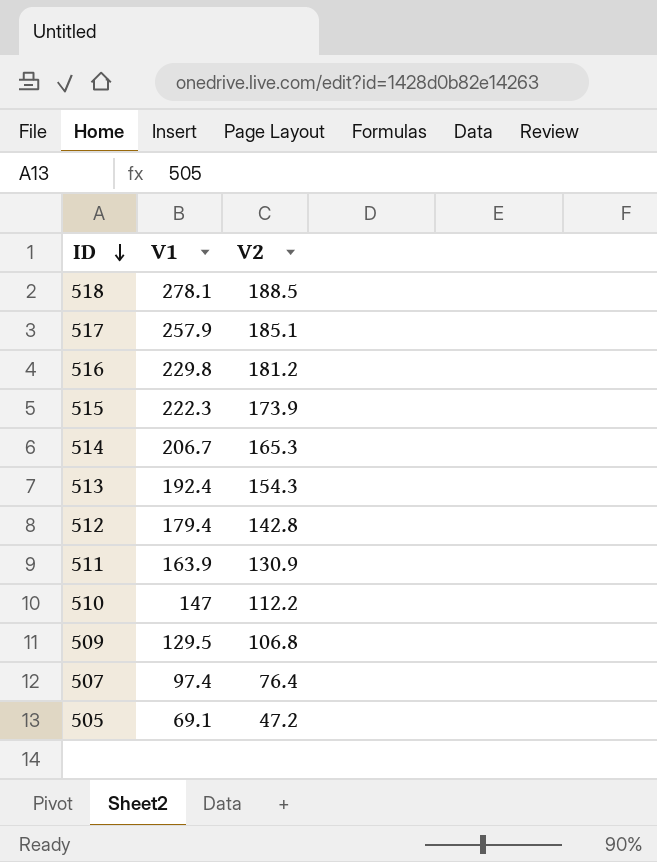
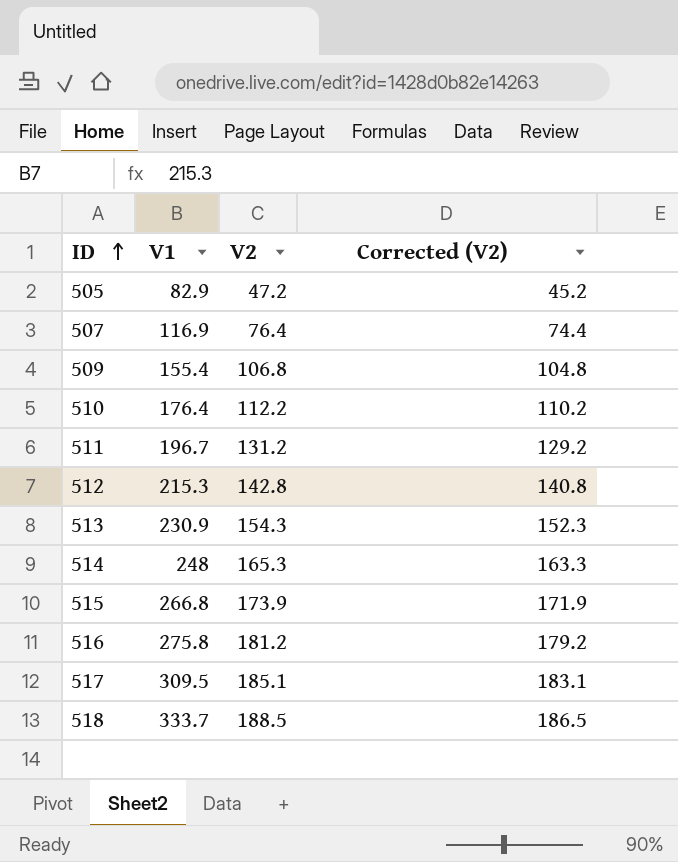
row order: ID descending -> ID ascending
column Corrected (V2) | formula: none -> [V2] - 2
505 | V1: 69.1 -> 82.9
507 | V1: 97.4 -> 116.9
509 | V1: 129.5 -> 155.4
510 | V1: 147 -> 176.4
511 | V1: 163.9 -> 196.7
511 | V2: 130.9 -> 131.2
512 | V1: 179.4 -> 215.3
513 | V1: 192.4 -> 230.9
514 | V1: 206.7 -> 248
515 | V1: 222.3 -> 266.8
516 | V1: 229.8 -> 275.8
517 | V1: 257.9 -> 309.5
518 | V1: 278.1 -> 333.7

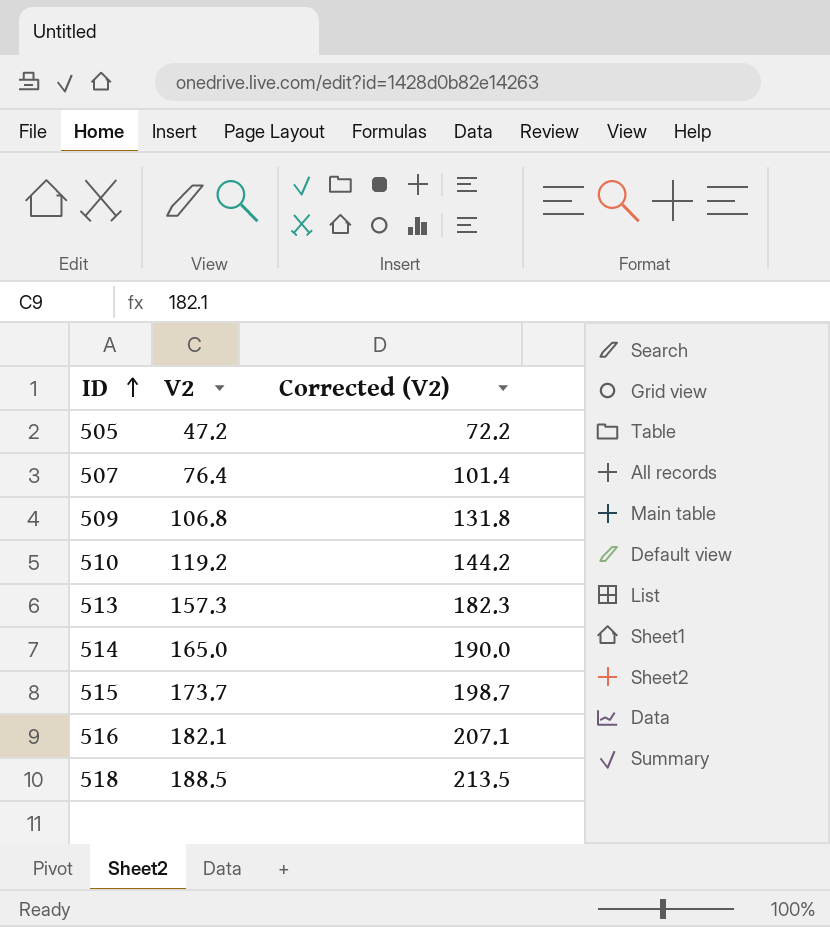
column V1 | position: 2 -> none
column Corrected (V2) | formula: [V2] - 2 -> [V2] + 25
row 511: 196.7 | 131.2 | 129.2 -> none
row 512: 215.3 | 142.8 | 140.8 -> none
row 517: 309.5 | 185.1 | 183.1 -> none
510 | V2: 112.2 -> 119.2
513 | V2: 154.3 -> 157.3
514 | V2: 165.3 -> 165.0
515 | V2: 173.9 -> 173.7
516 | V2: 181.2 -> 182.1

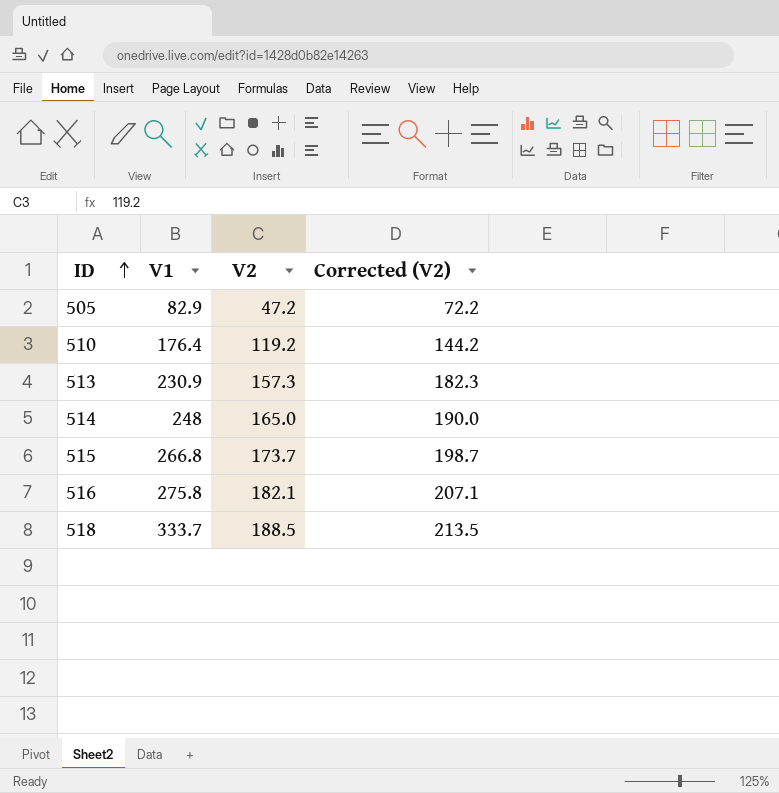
column V1 | position: none -> 2
row 507: 76.4 | 101.4 -> none
row 509: 106.8 | 131.8 -> none

